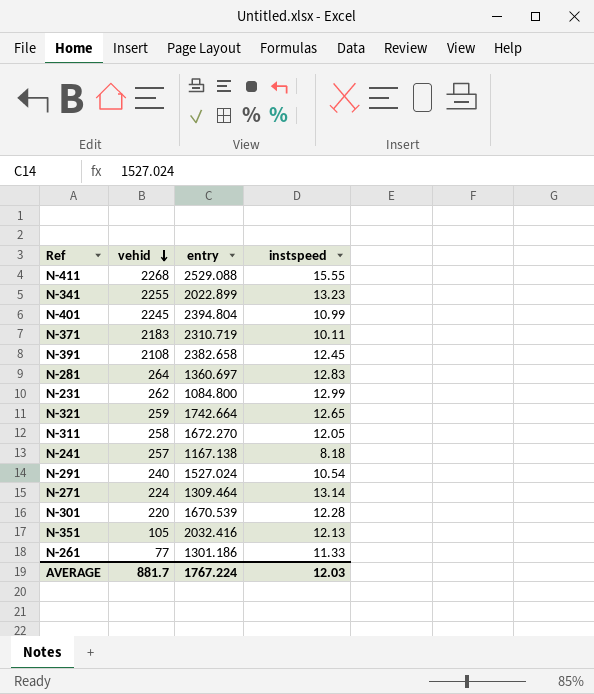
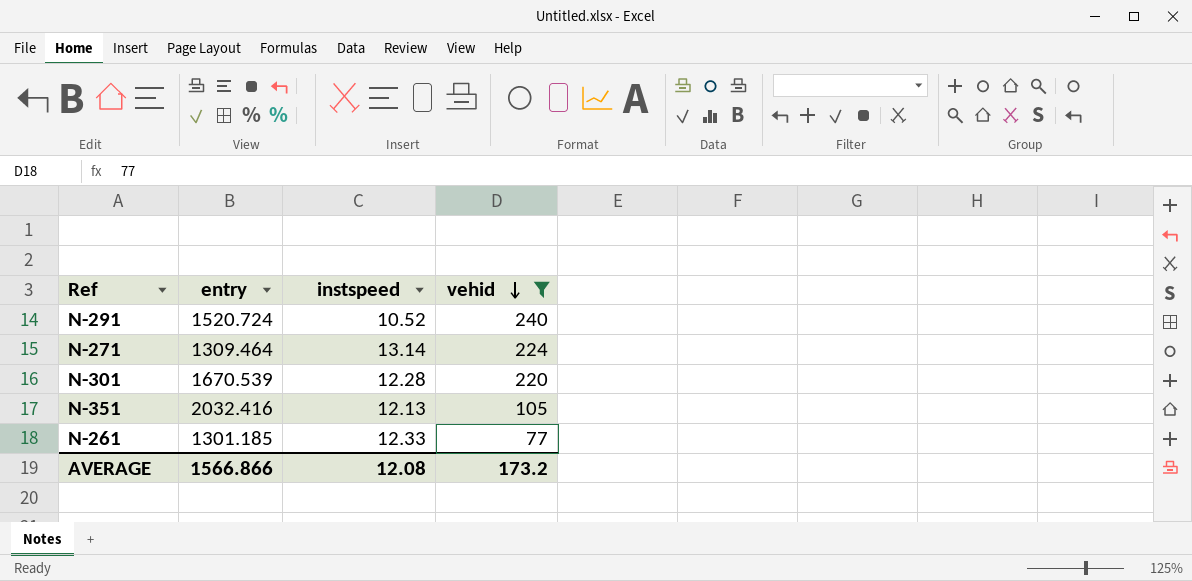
filter: none -> vehid <= 240
column vehid | position: 2 -> 4
N-291 | entry: 1527.024 -> 1520.724
N-291 | instspeed: 10.54 -> 10.52
N-261 | entry: 1301.186 -> 1301.185
N-261 | instspeed: 11.33 -> 12.33
AVERAGE | entry: 1767.224 -> 1566.866
AVERAGE | instspeed: 12.03 -> 12.08
AVERAGE | vehid: 881.7 -> 173.2

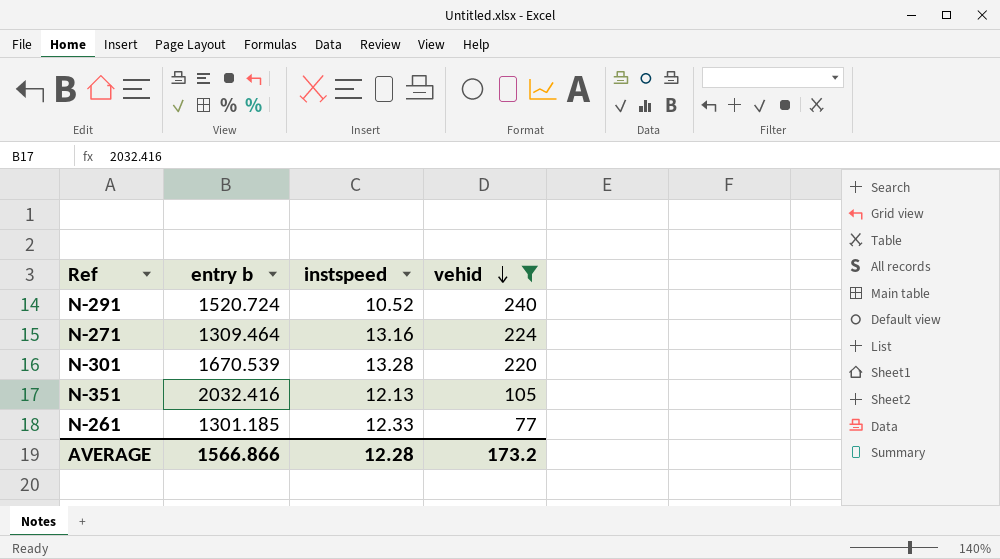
column name: entry -> entry b
N-271 | instspeed: 13.14 -> 13.16
N-301 | instspeed: 12.28 -> 13.28
AVERAGE | instspeed: 12.08 -> 12.28

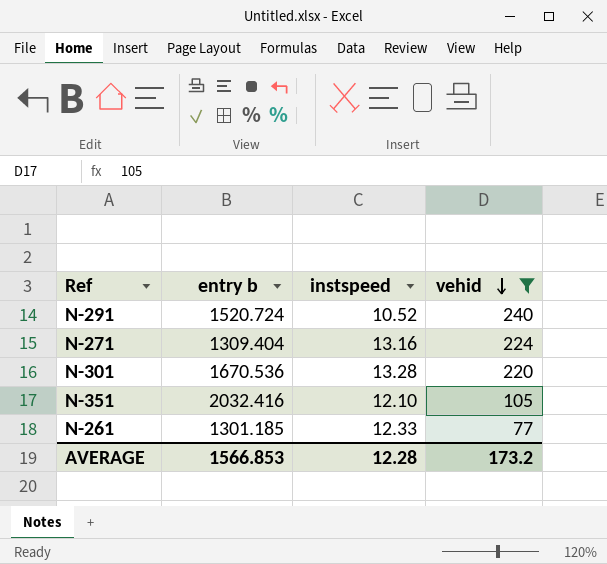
N-271 | entry b: 1309.464 -> 1309.404
N-301 | entry b: 1670.539 -> 1670.536
N-351 | instspeed: 12.13 -> 12.10
AVERAGE | entry b: 1566.866 -> 1566.853

